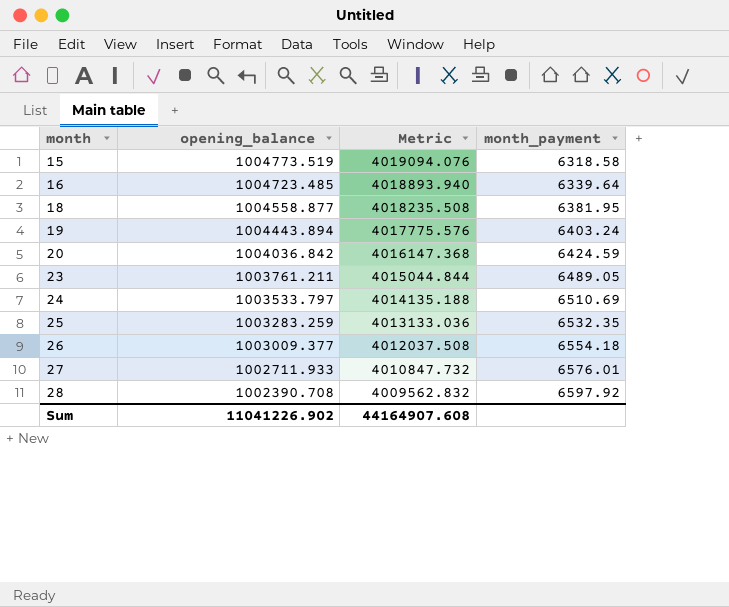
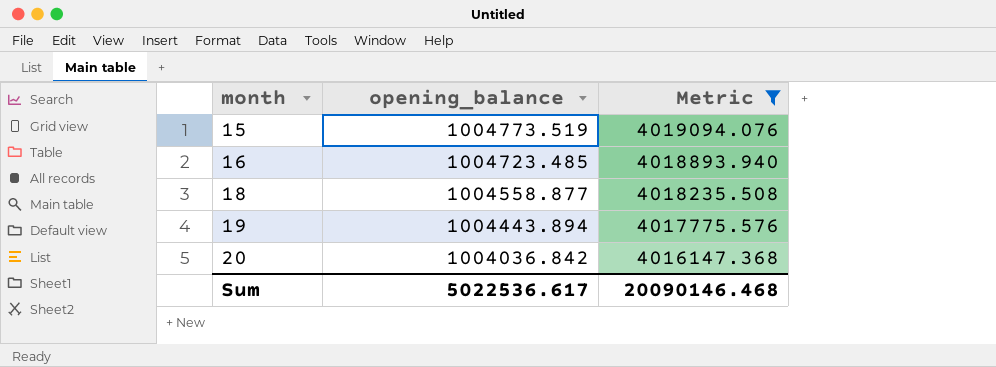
filter: none -> Metric >= 4016147.368
column month_payment | position: 4 -> none
Sum | opening_balance: 11041226.902 -> 5022536.617
Sum | Metric: 44164907.608 -> 20090146.468

